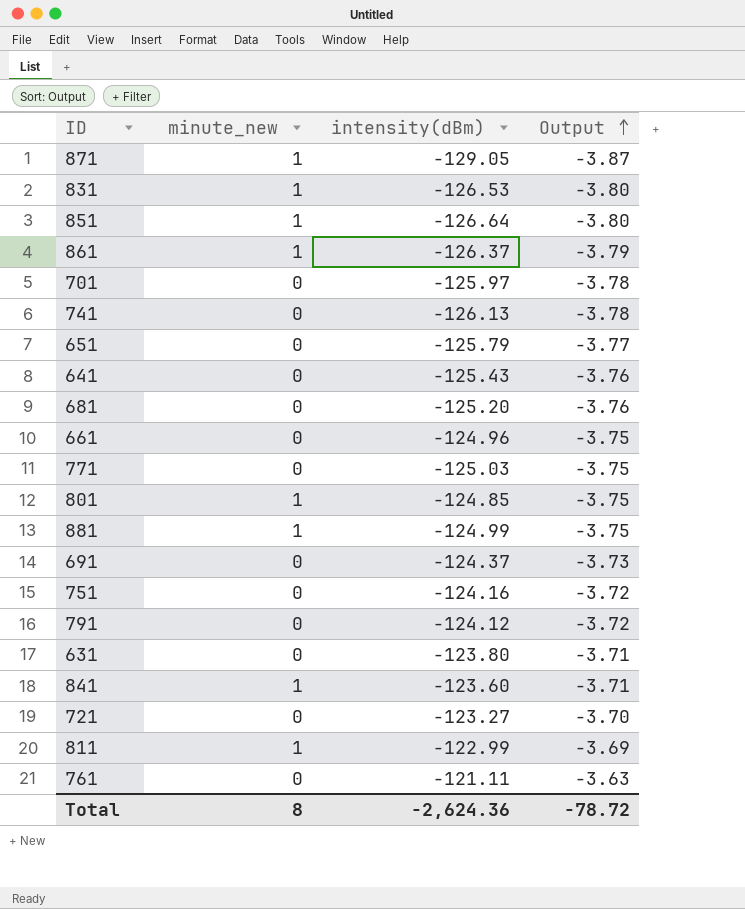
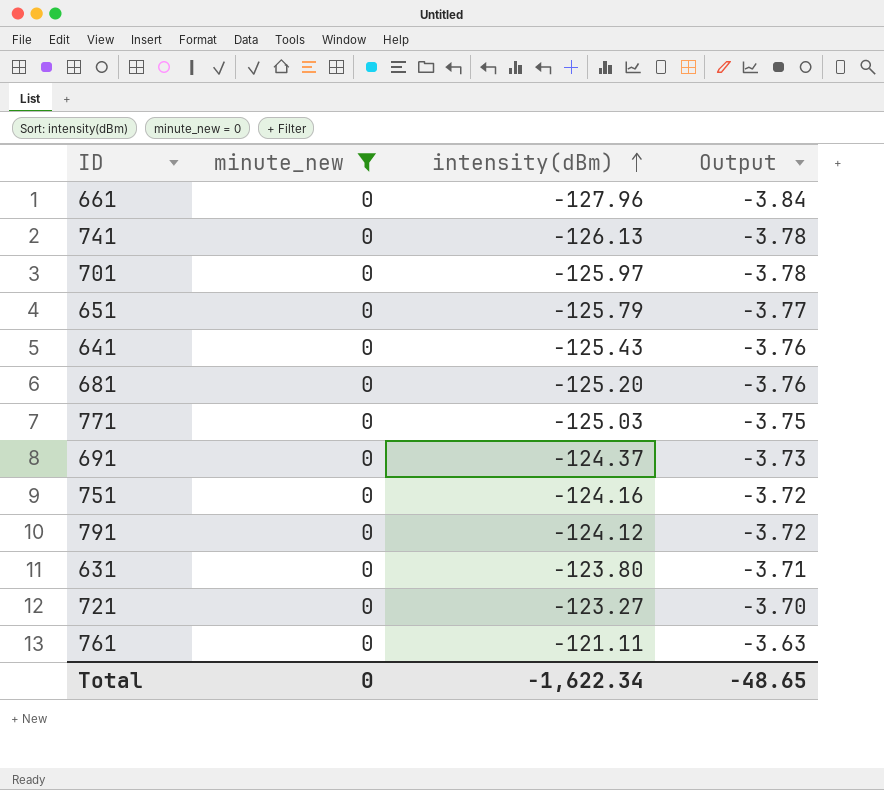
filter: none -> minute_new = 0
row order: Output ascending -> intensity(dBm) ascending
661 | intensity(dBm): -124.96 -> -127.96
661 | Output: -3.75 -> -3.84
Total | minute_new: 8 -> 0
Total | intensity(dBm): -2,624.36 -> -1,622.34
Total | Output: -78.72 -> -48.65

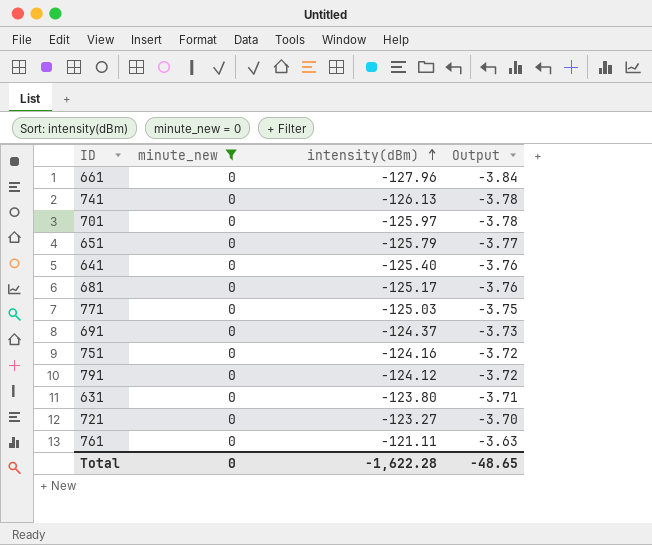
641 | intensity(dBm): -125.43 -> -125.40
681 | intensity(dBm): -125.20 -> -125.17
Total | intensity(dBm): -1,622.34 -> -1,622.28

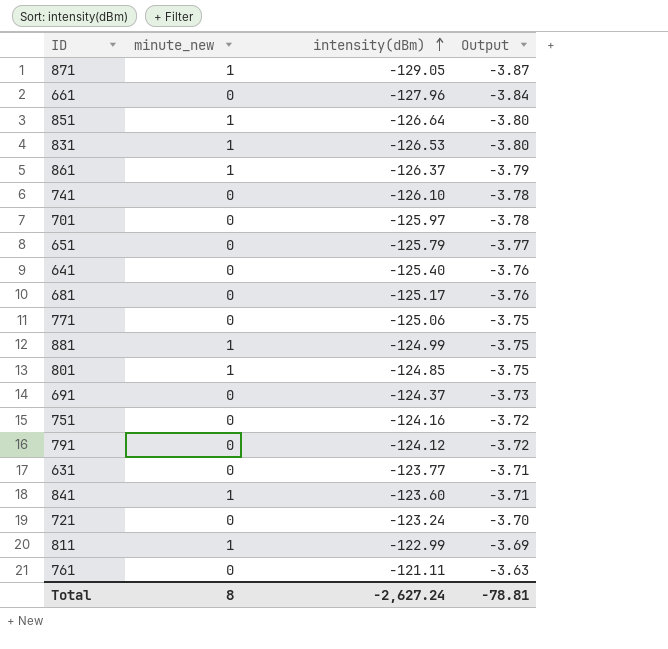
filter: minute_new = 0 -> none
741 | intensity(dBm): -126.13 -> -126.10
771 | intensity(dBm): -125.03 -> -125.06
631 | intensity(dBm): -123.80 -> -123.77
721 | intensity(dBm): -123.27 -> -123.24
Total | minute_new: 0 -> 8
Total | intensity(dBm): -1,622.28 -> -2,627.24
Total | Output: -48.65 -> -78.81

